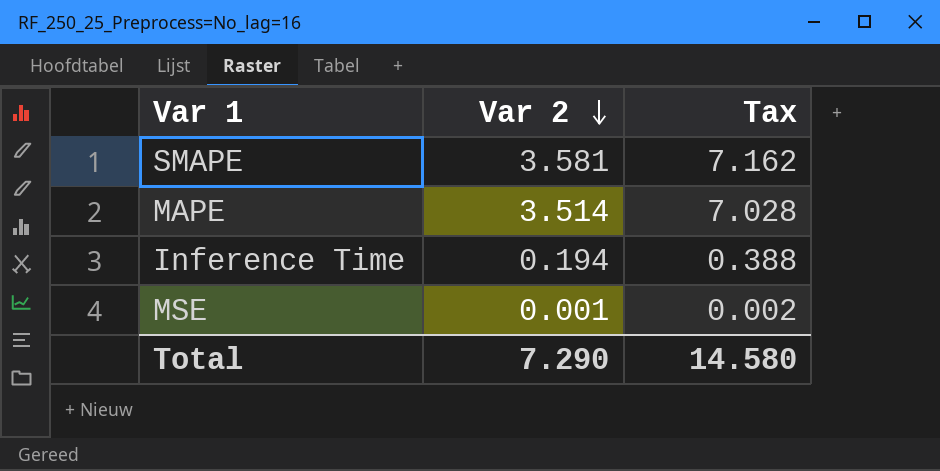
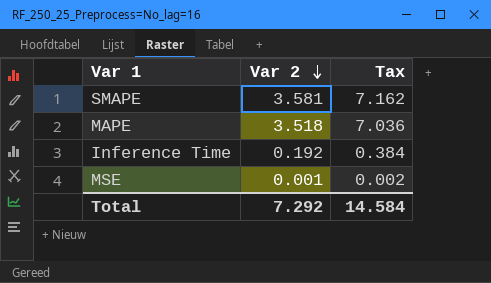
MAPE | Var 2: 3.514 -> 3.518
MAPE | Tax: 7.028 -> 7.036
Inference Time | Var 2: 0.194 -> 0.192
Inference Time | Tax: 0.388 -> 0.384
Total | Var 2: 7.290 -> 7.292
Total | Tax: 14.580 -> 14.584

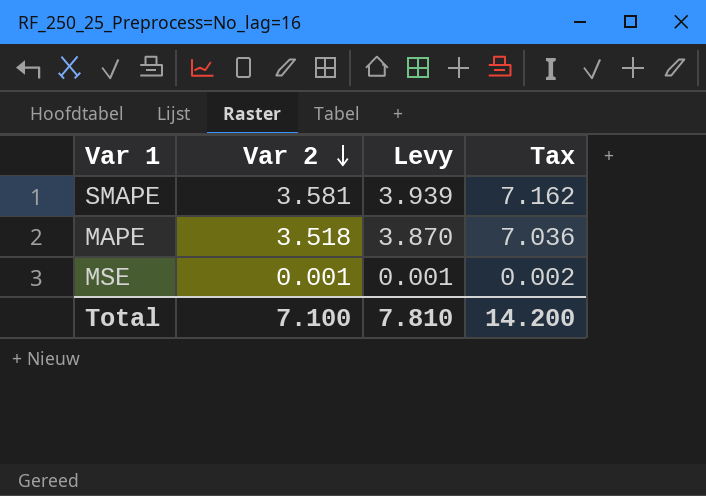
column Levy | formula: none -> [Var 2] * 1.1
row Inference Time: 0.192 | 0.384 -> none
Total | Var 2: 7.292 -> 7.100
Total | Tax: 14.584 -> 14.200

